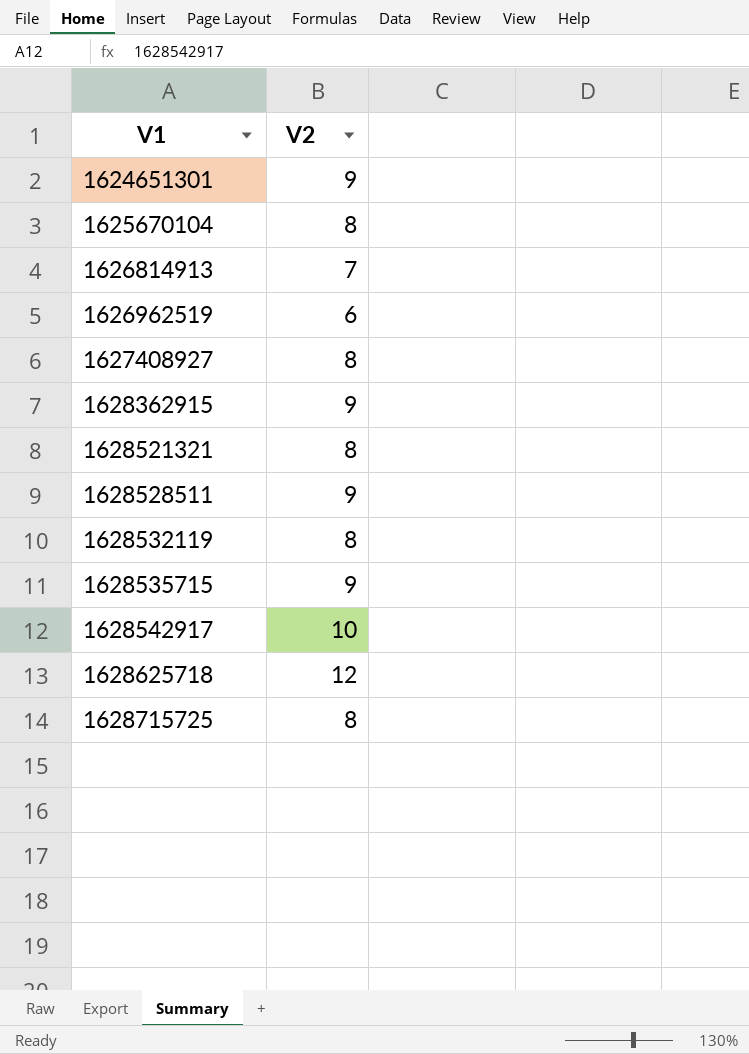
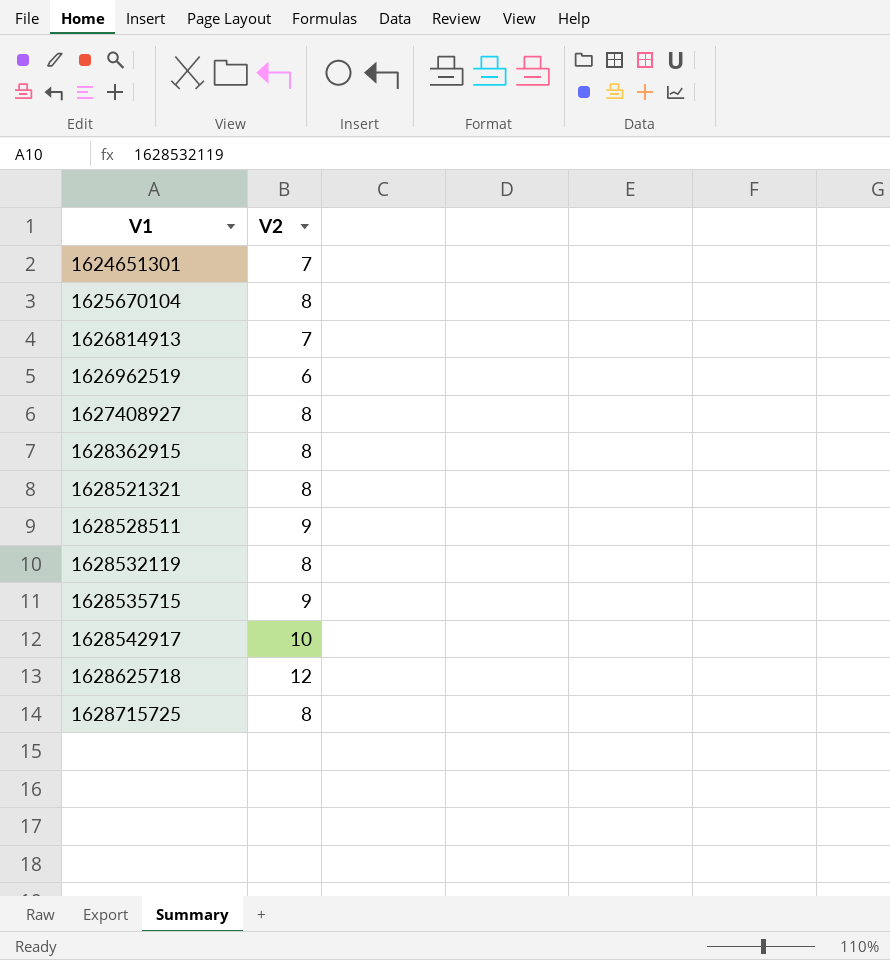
1624651301 | V2: 9 -> 7
1628362915 | V2: 9 -> 8

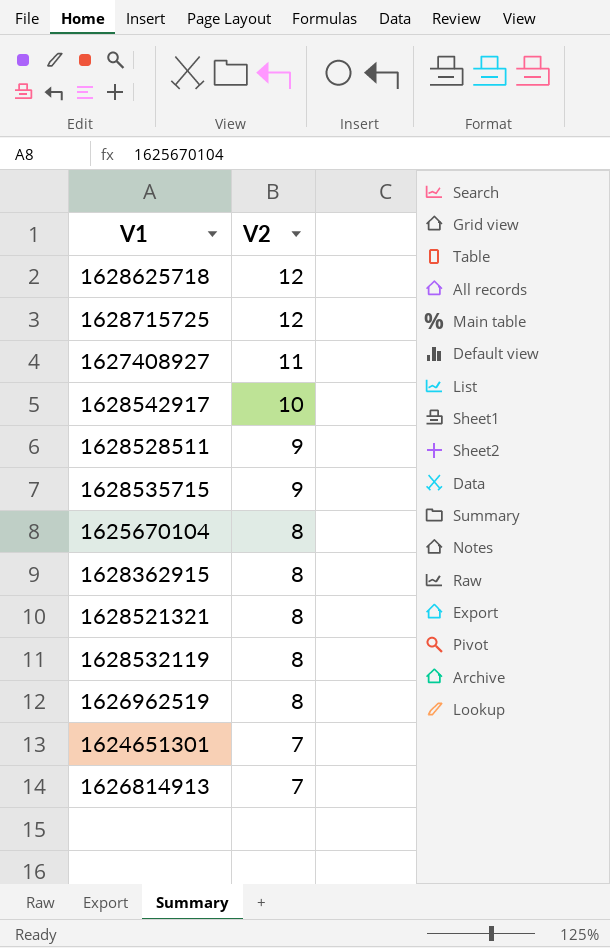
row order: V1 ascending -> V2 descending
1628715725 | V2: 8 -> 12
1627408927 | V2: 8 -> 11
1626962519 | V2: 6 -> 8

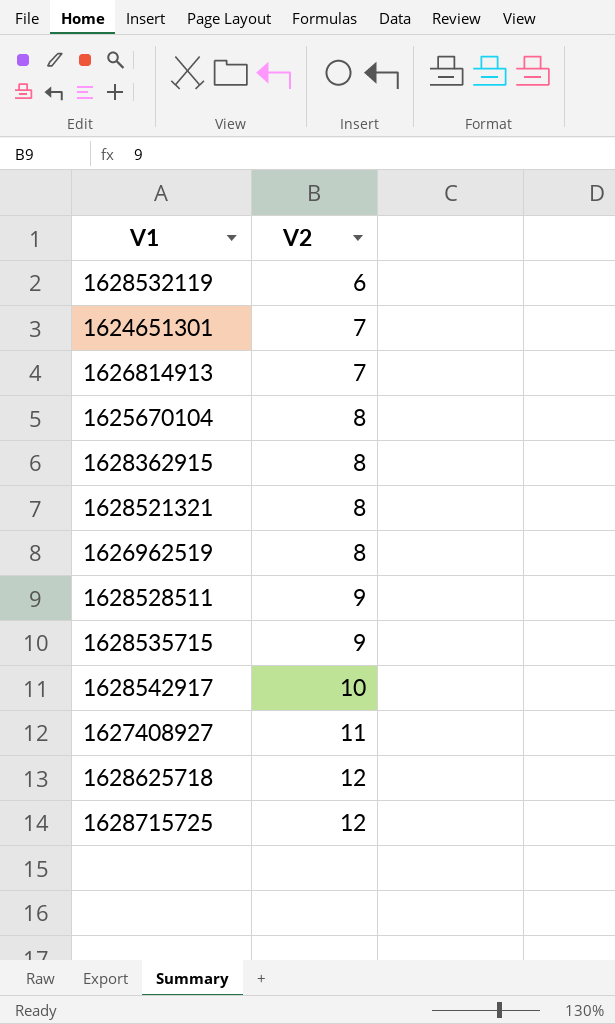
row order: V2 descending -> V2 ascending
1628532119 | V2: 8 -> 6

